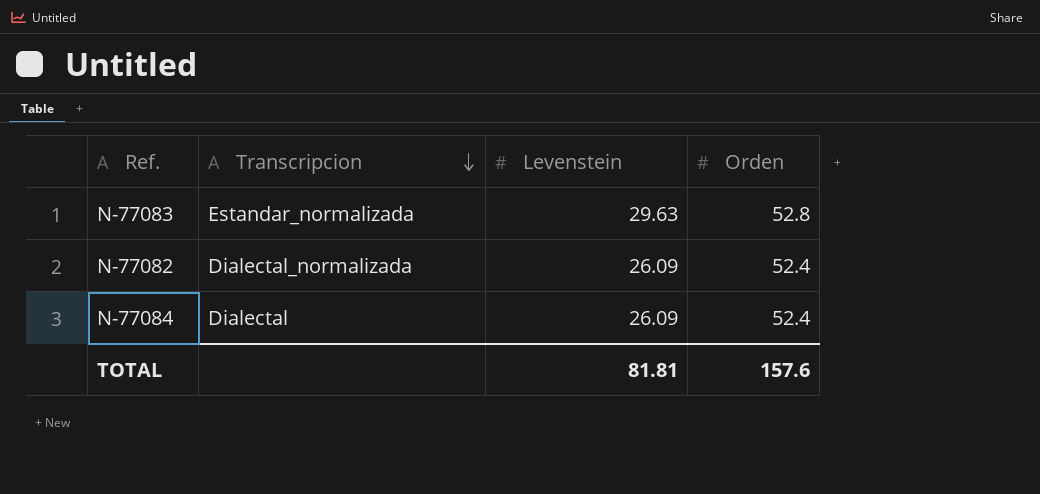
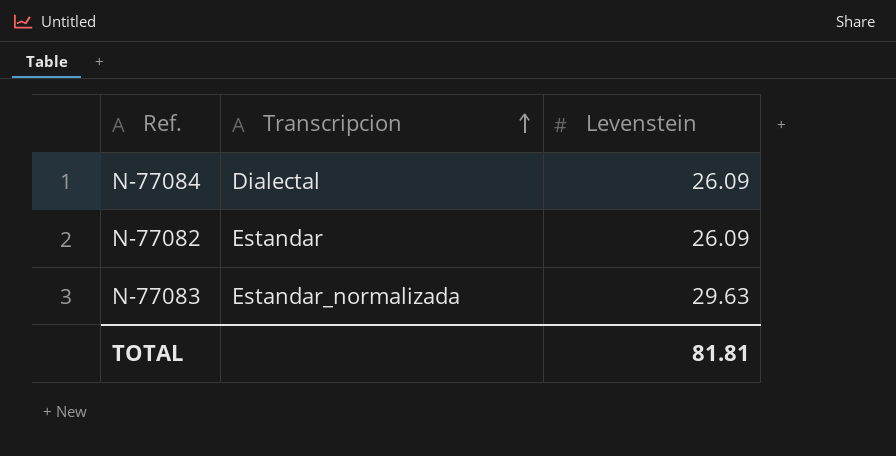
row order: Transcripcion descending -> Transcripcion ascending
column Orden | position: 4 -> none
N-77082 | Transcripcion: Dialectal_normalizada -> Estandar

